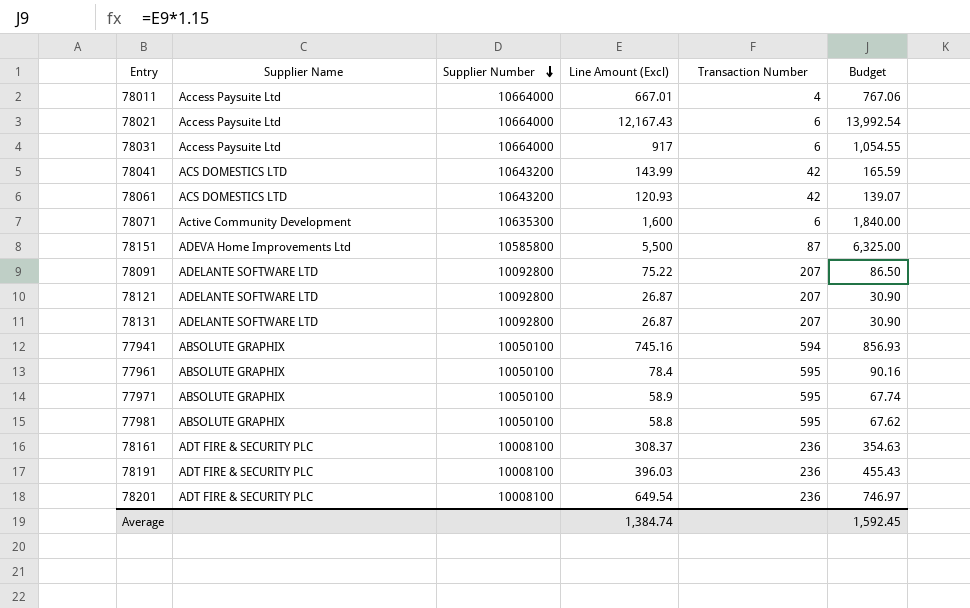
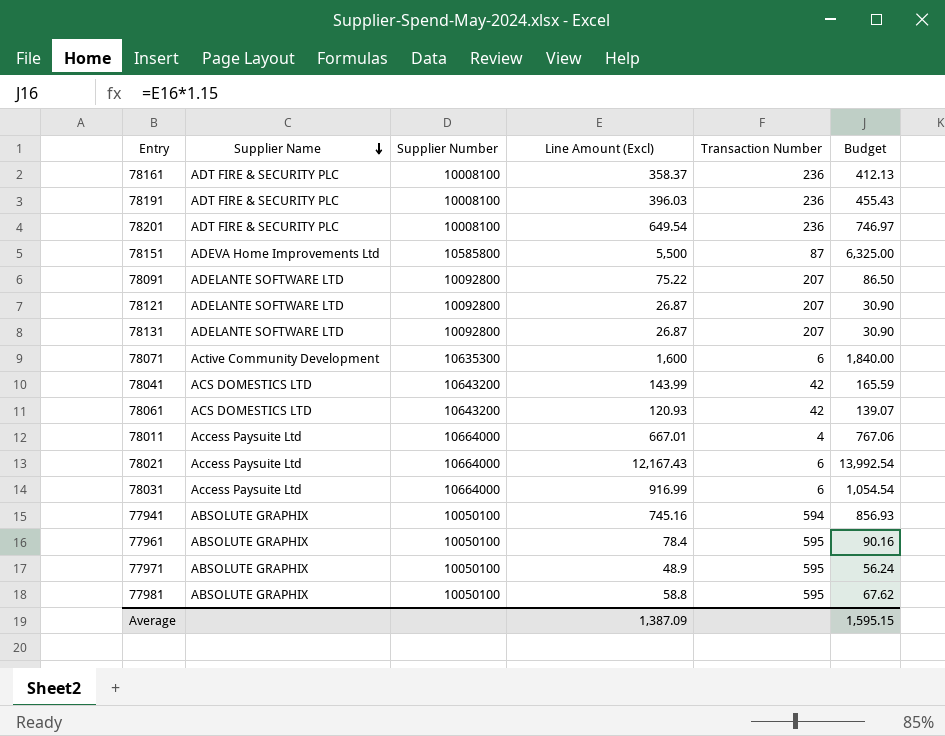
row order: Supplier Number descending -> Supplier Name descending
78161 | Line Amount (Excl): 308.37 -> 358.37
78161 | Budget: 354.63 -> 412.13
78031 | Line Amount (Excl): 917 -> 916.99
78031 | Budget: 1,054.55 -> 1,054.54
77971 | Line Amount (Excl): 58.9 -> 48.9
77971 | Budget: 67.74 -> 56.24
Average | Line Amount (Excl): 1,384.74 -> 1,387.09
Average | Budget: 1,592.45 -> 1,595.15

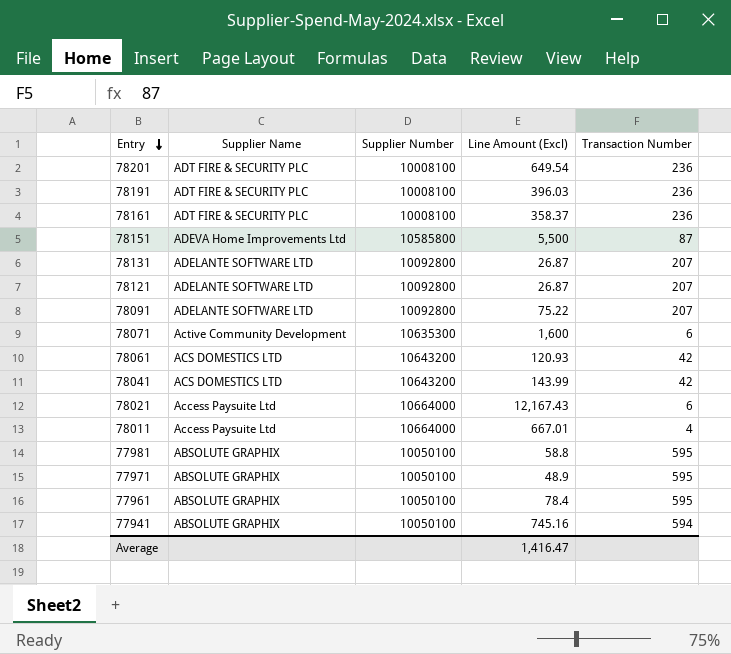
row order: Supplier Name descending -> Entry descending
column Budget | formula: [Line Amount (Excl)] * 1.15 -> none
row 78031: Access Paysuite Ltd | 10664000 | 916.99 | 6 | 1,054.54 -> none
Average | Line Amount (Excl): 1,387.09 -> 1,416.47

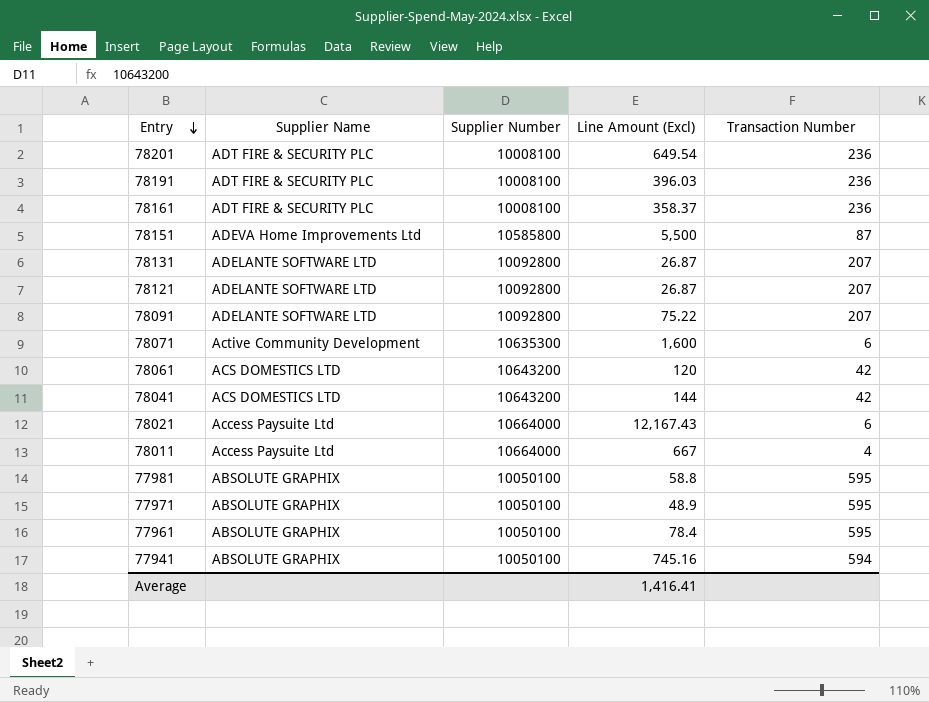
78061 | Line Amount (Excl): 120.93 -> 120
78041 | Line Amount (Excl): 143.99 -> 144
78011 | Line Amount (Excl): 667.01 -> 667
Average | Line Amount (Excl): 1,416.47 -> 1,416.41

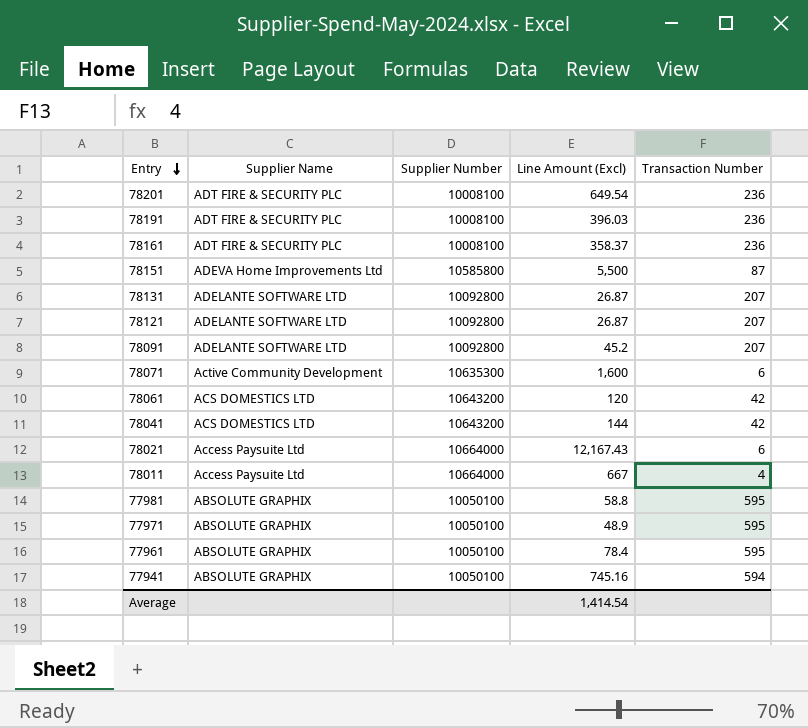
78091 | Line Amount (Excl): 75.22 -> 45.2
Average | Line Amount (Excl): 1,416.41 -> 1,414.54

